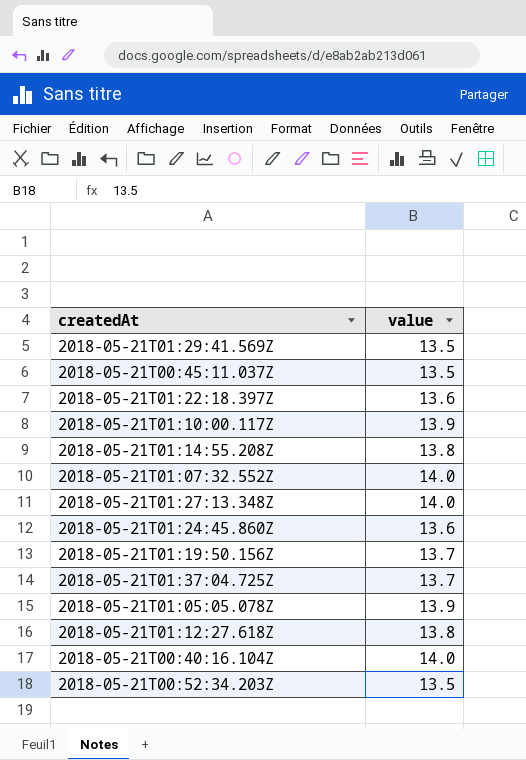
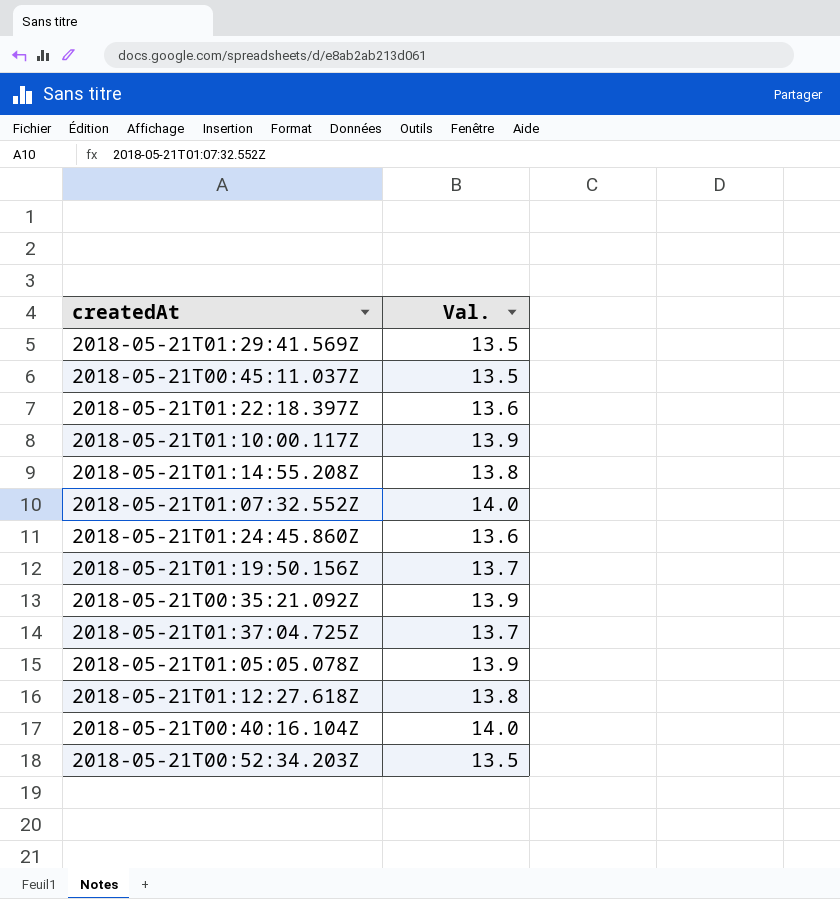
column name: value -> Val.
row 2018-05-21T01:27:13.348Z: 14.0 -> none
row 2018-05-21T00:35:21.092Z: none -> 13.9

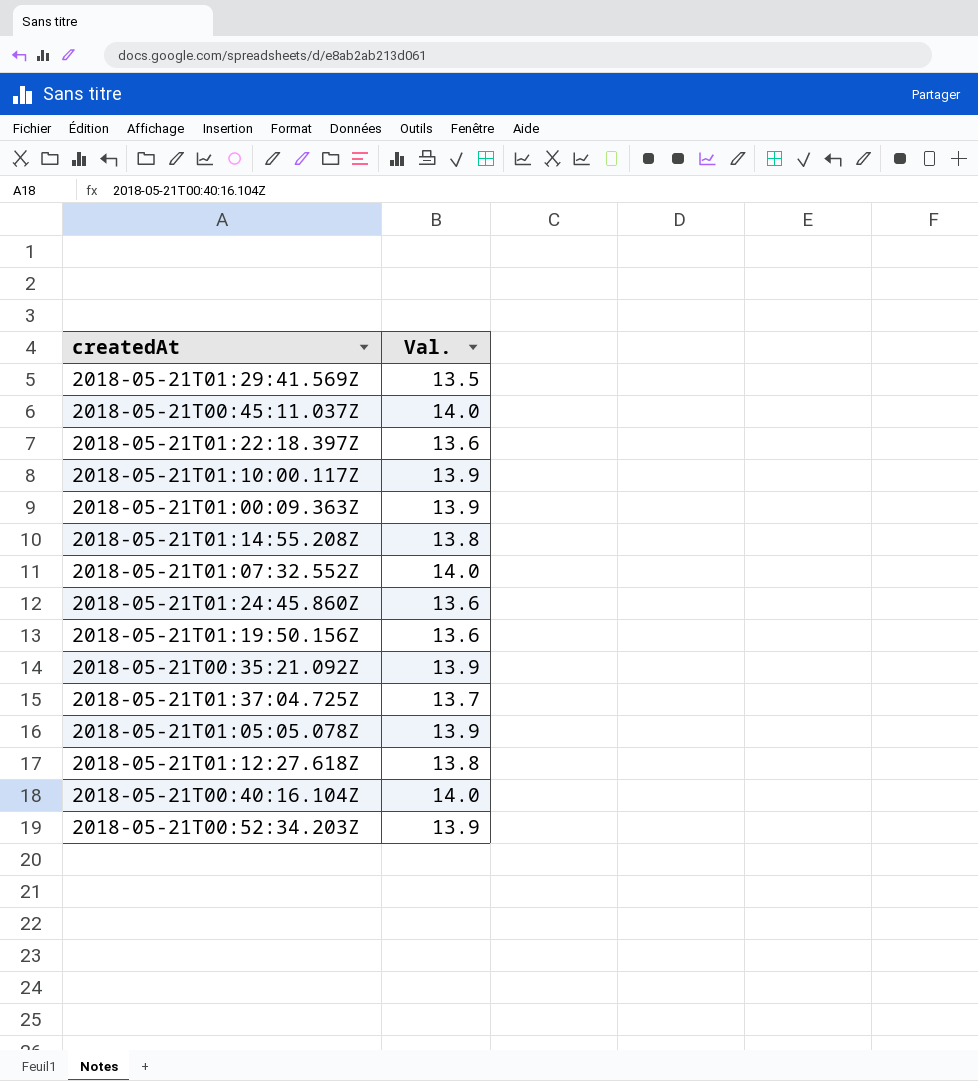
2018-05-21T00:45:11.037Z | Val.: 13.5 -> 14.0
row 2018-05-21T01:00:09.363Z: none -> 13.9
2018-05-21T01:19:50.156Z | Val.: 13.7 -> 13.6
2018-05-21T00:52:34.203Z | Val.: 13.5 -> 13.9

